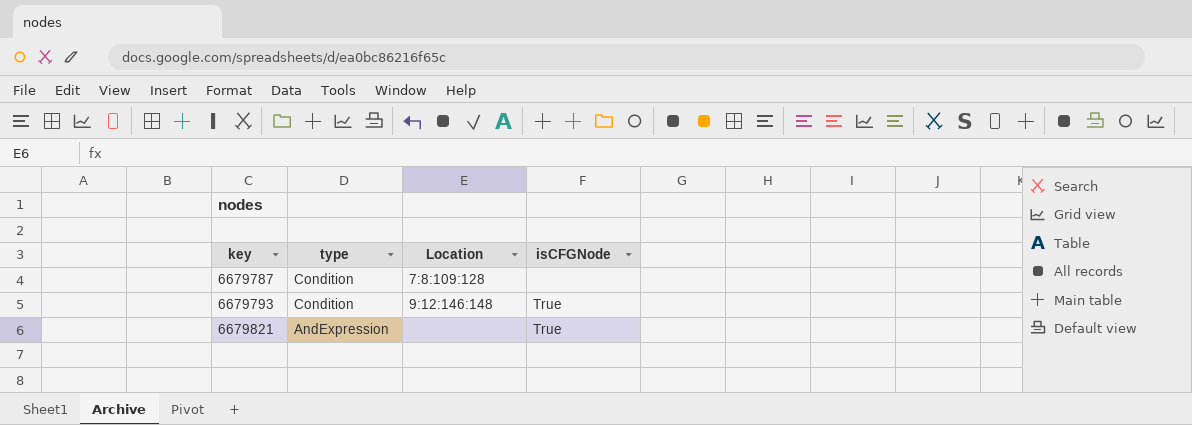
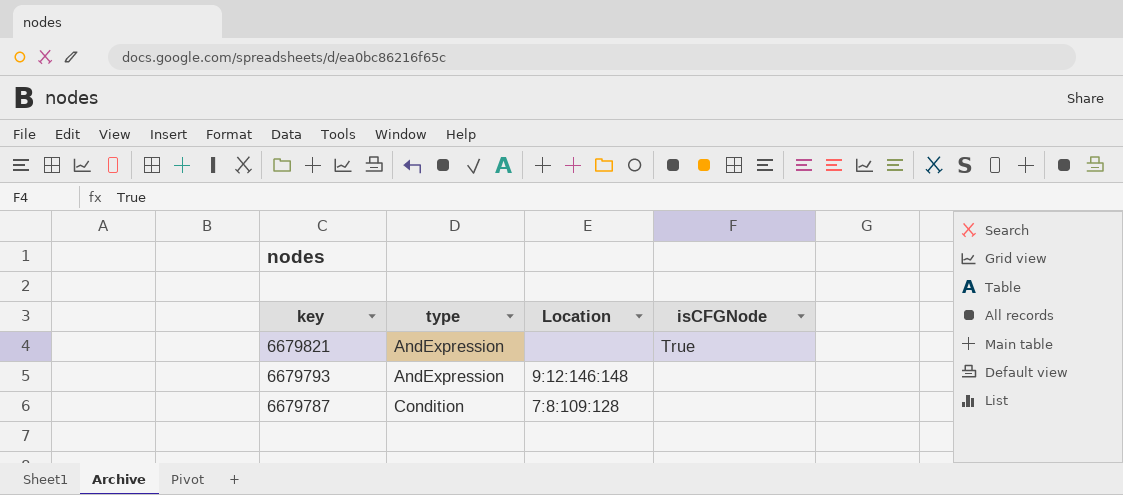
row order: key ascending -> key descending
6679793 | type: Condition -> AndExpression
6679793 | isCFGNode: True -> none

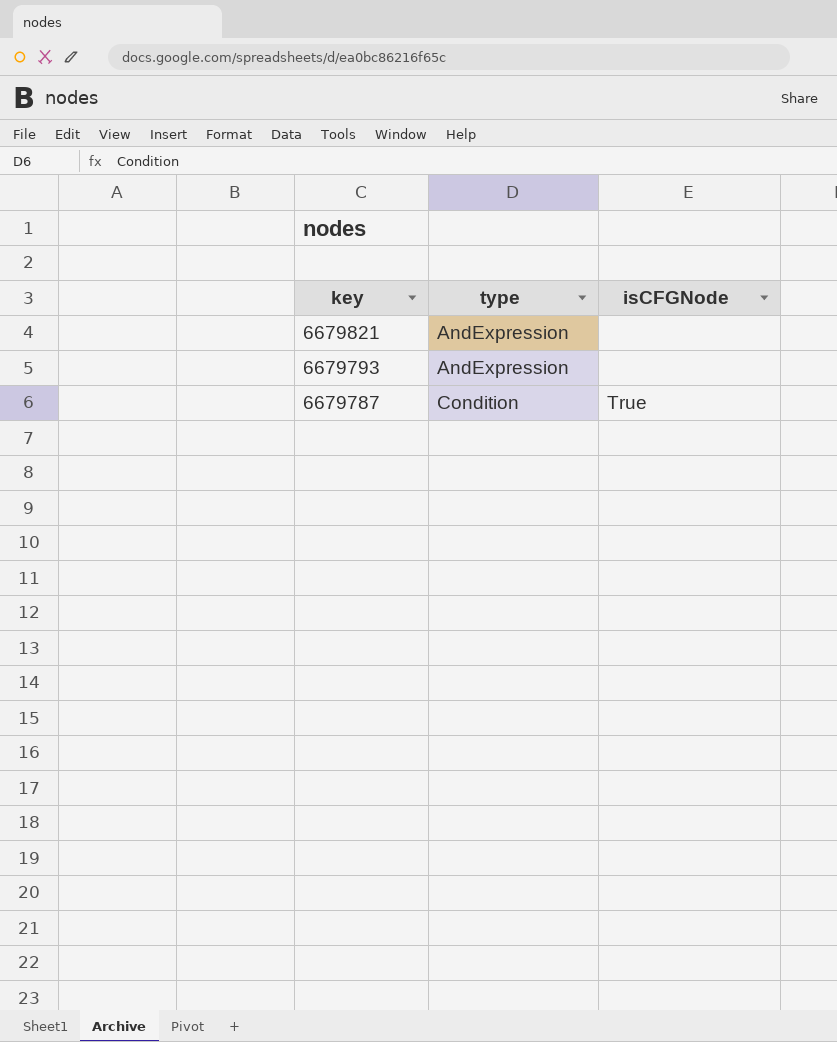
column Location | position: 3 -> none
6679821 | isCFGNode: True -> none
6679787 | isCFGNode: none -> True

